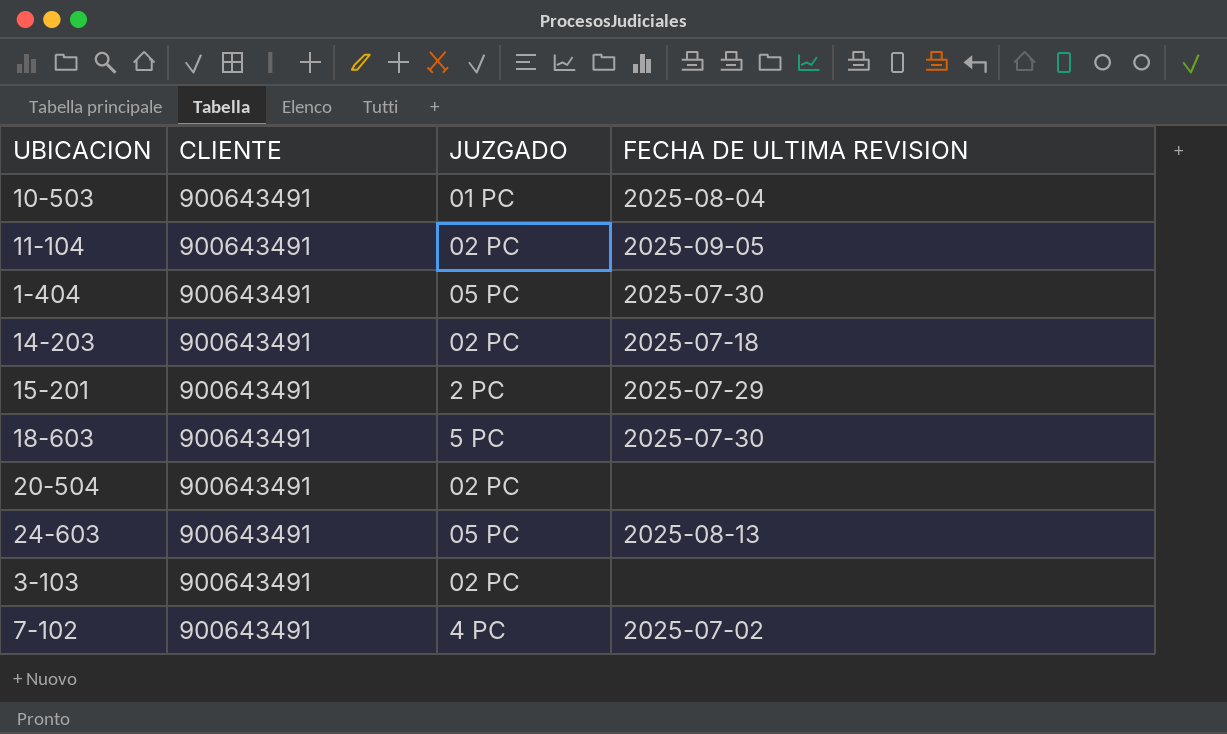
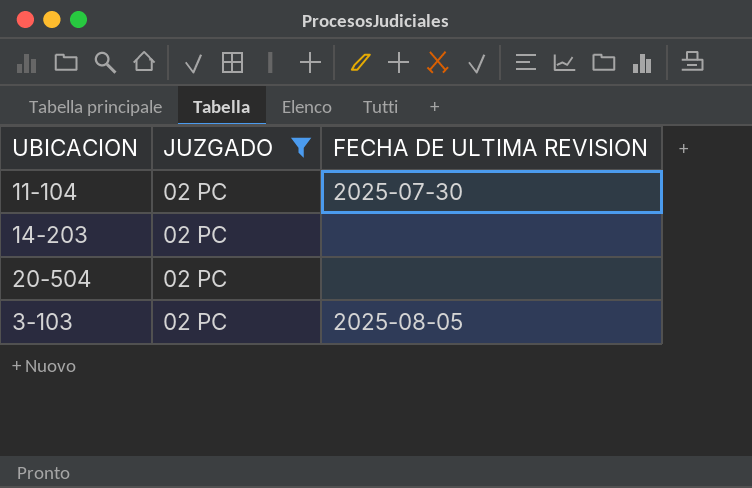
filter: none -> JUZGADO = 02 PC
column CLIENTE | position: 2 -> none
11-104 | FECHA DE ULTIMA REVISION: 2025-09-05 -> 2025-07-30
14-203 | FECHA DE ULTIMA REVISION: 2025-07-18 -> none
3-103 | FECHA DE ULTIMA REVISION: none -> 2025-08-05

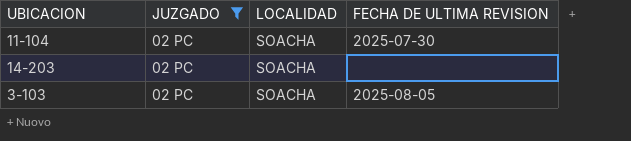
column LOCALIDAD | position: none -> 3
row 20-504: 02 PC | none -> none

